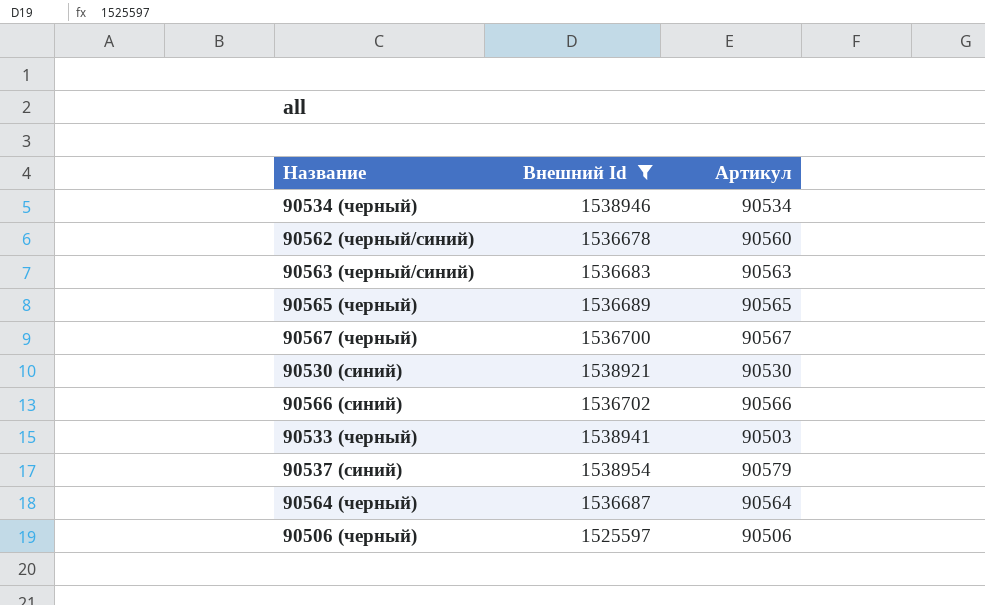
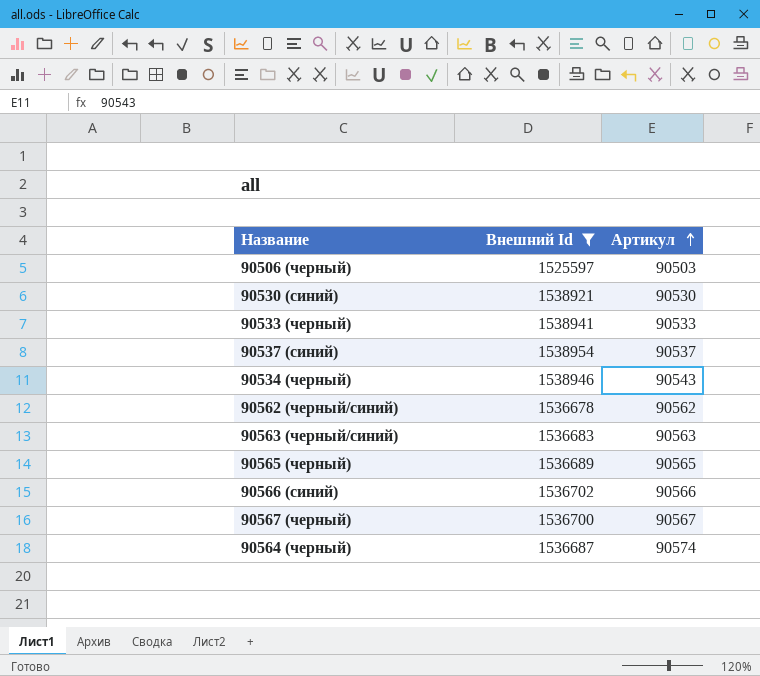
row order: none -> Артикул ascending
90506 (черный) | Артикул: 90506 -> 90503
90533 (черный) | Артикул: 90503 -> 90533
90537 (синий) | Артикул: 90579 -> 90537
90534 (черный) | Артикул: 90534 -> 90543
90562 (черный/синий) | Артикул: 90560 -> 90562
90564 (черный) | Артикул: 90564 -> 90574

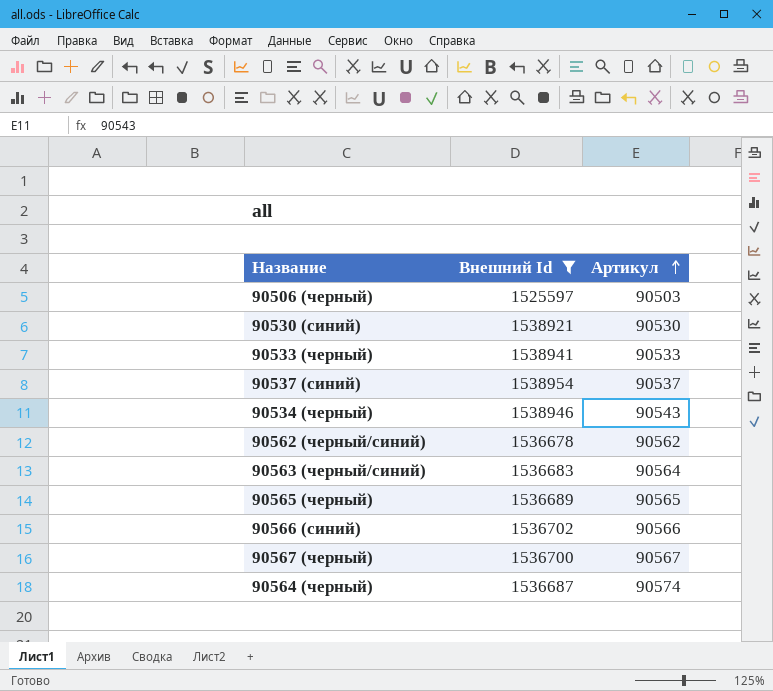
90563 (черный/синий) | Артикул: 90563 -> 90564

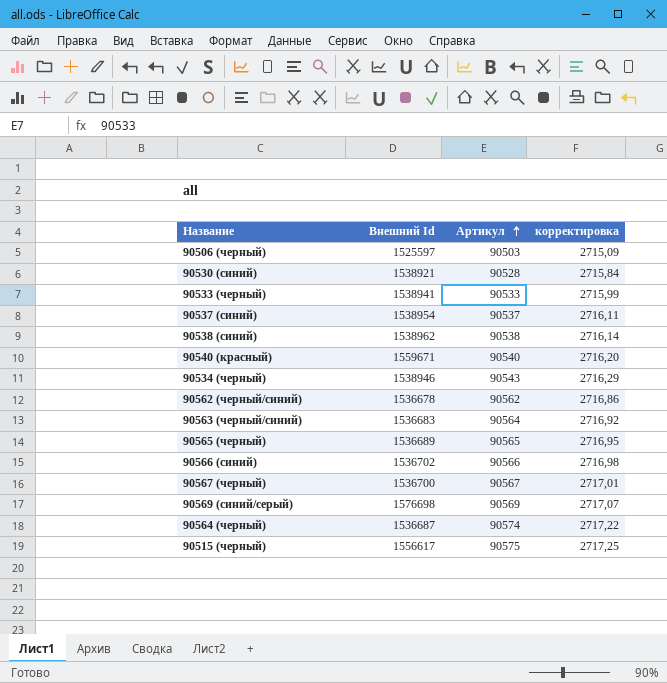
filter: Внешний Id <= 1538954 -> none
column корректировка | formula: none -> [Артикул] * 0,03
90530 (синий) | Артикул: 90530 -> 90528

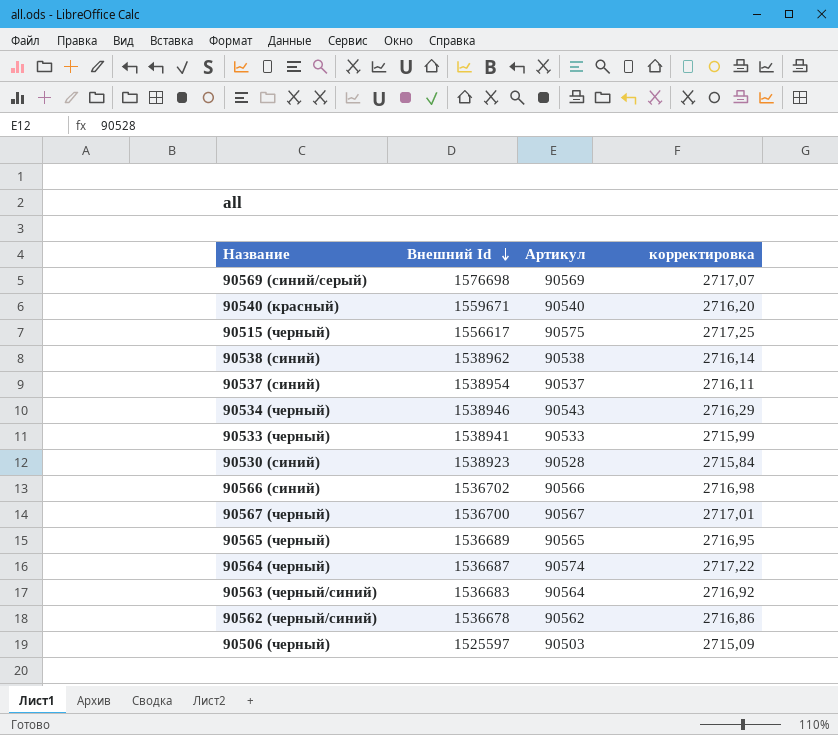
row order: Артикул ascending -> Внешний Id descending
90530 (синий) | Внешний Id: 1538921 -> 1538923

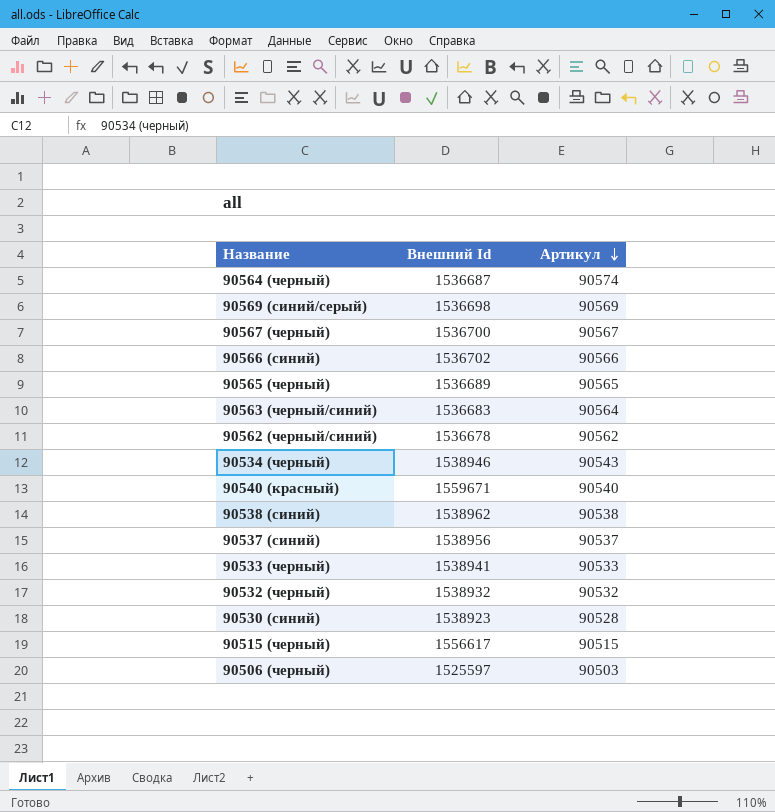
row order: Внешний Id descending -> Артикул descending
column корректировка | formula: [Артикул] * 0,03 -> none
90569 (синий/серый) | Внешний Id: 1576698 -> 1536698
90537 (синий) | Внешний Id: 1538954 -> 1538956
row 90532 (черный): none -> 1538932 | 90532
90515 (черный) | Артикул: 90575 -> 90515

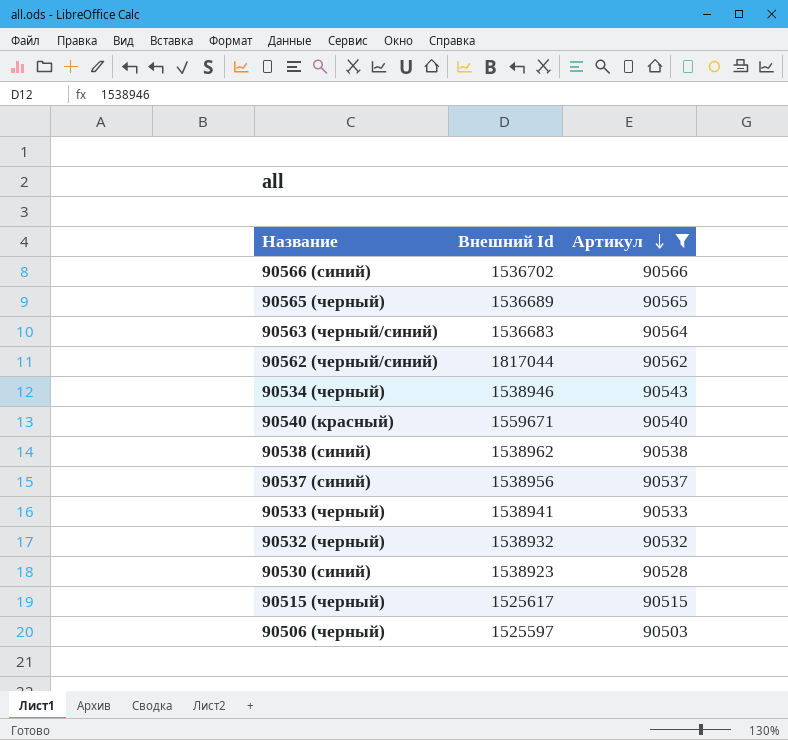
filter: none -> Артикул <= 90566
90562 (черный/синий) | Внешний Id: 1536678 -> 1817044
90515 (черный) | Внешний Id: 1556617 -> 1525617

